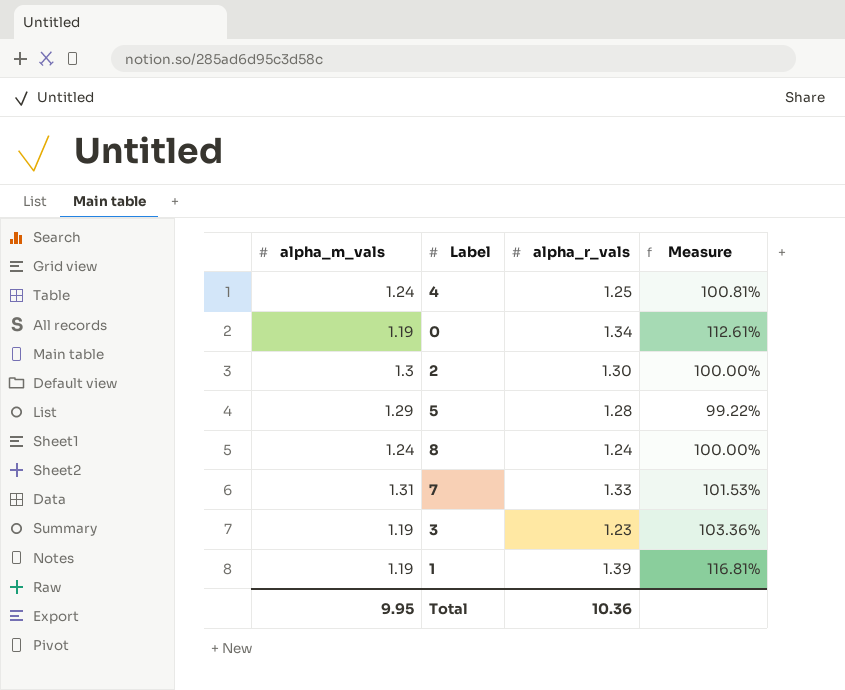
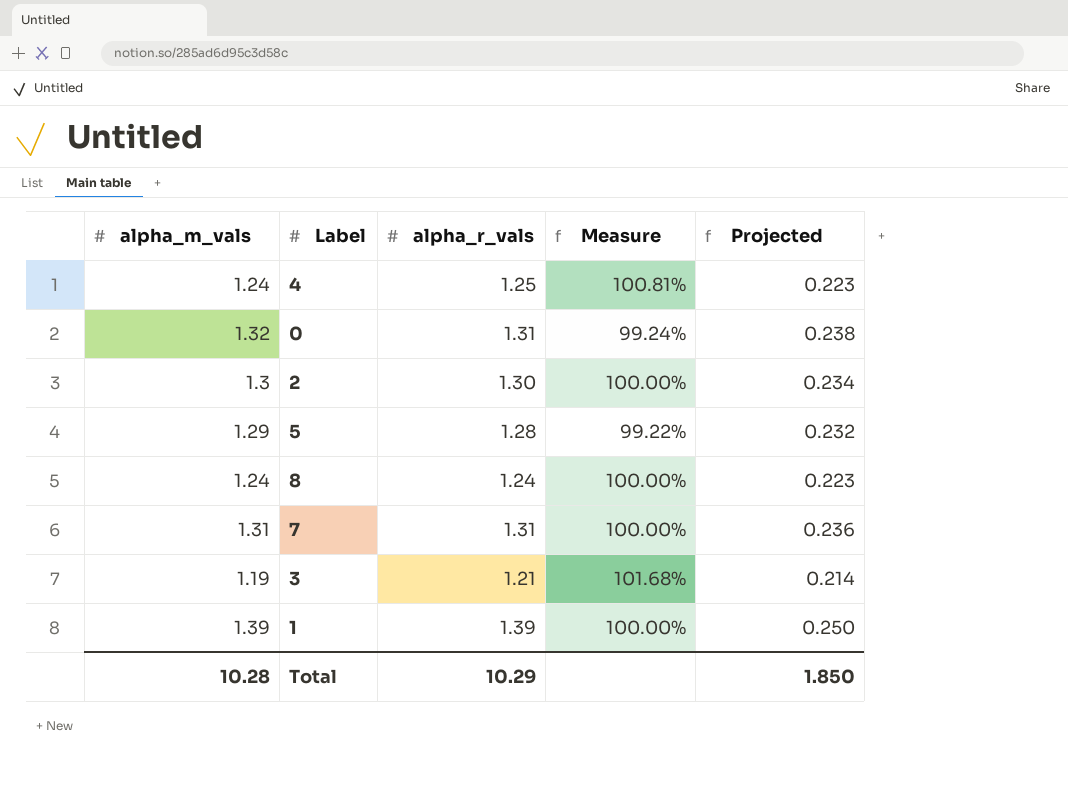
column Projected | formula: none -> [alpha_m_vals] * 0.18
0 | alpha_m_vals: 1.19 -> 1.32
0 | alpha_r_vals: 1.34 -> 1.31
0 | Measure: 112.61% -> 99.24%
7 | alpha_r_vals: 1.33 -> 1.31
7 | Measure: 101.53% -> 100.00%
3 | alpha_r_vals: 1.23 -> 1.21
3 | Measure: 103.36% -> 101.68%
1 | alpha_m_vals: 1.19 -> 1.39
1 | Measure: 116.81% -> 100.00%
Total | alpha_m_vals: 9.95 -> 10.28
Total | alpha_r_vals: 10.36 -> 10.29

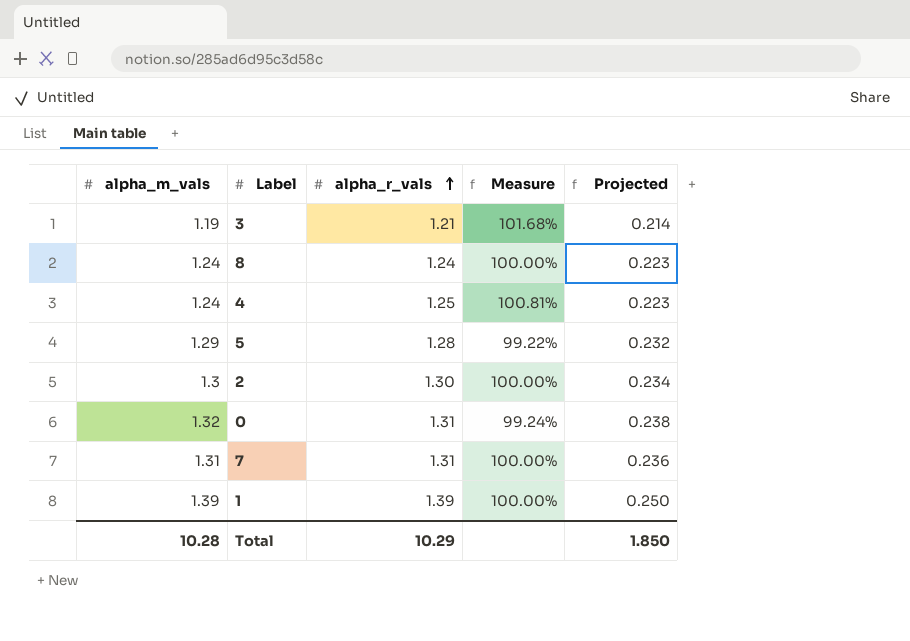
row order: none -> alpha_r_vals ascending

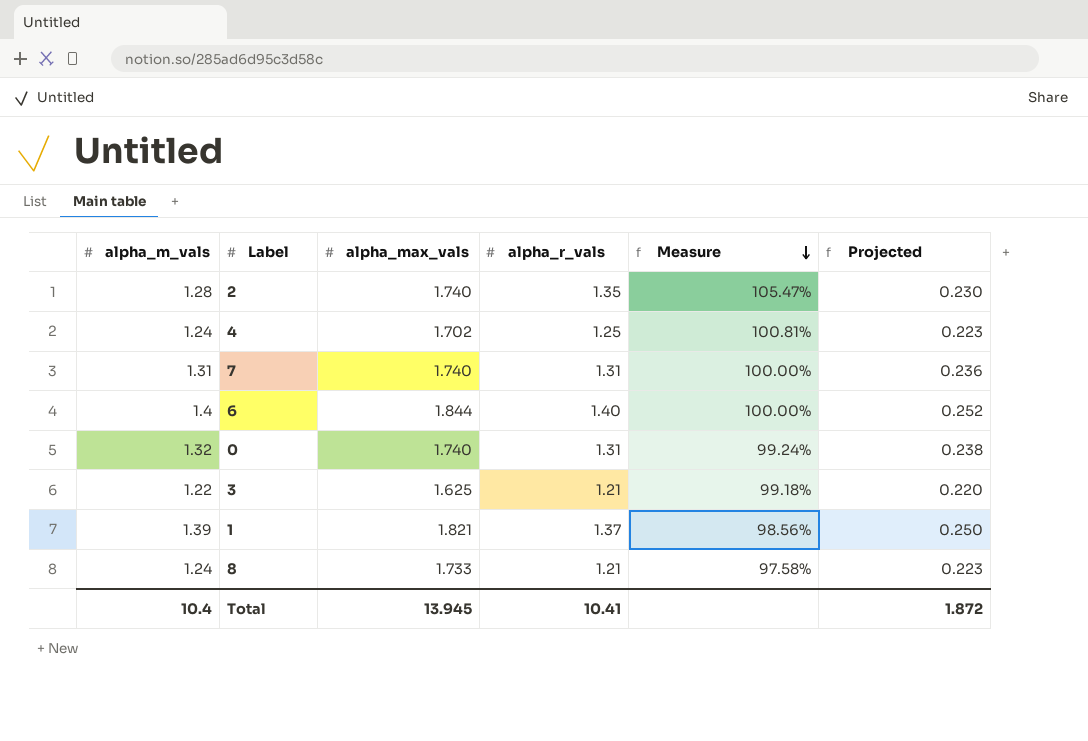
row order: alpha_r_vals ascending -> Measure descending
column alpha_max_vals | position: none -> 3
row 5: 1.29 | 1.28 | 99.22% | 0.232 -> none
2 | alpha_m_vals: 1.3 -> 1.28
2 | alpha_r_vals: 1.30 -> 1.35
2 | Measure: 100.00% -> 105.47%
2 | Projected: 0.234 -> 0.230
row 6: none -> 1.4 | 1.844 | 1.40 | 100.00% | 0.252
3 | alpha_m_vals: 1.19 -> 1.22
3 | Measure: 101.68% -> 99.18%
3 | Projected: 0.214 -> 0.220
1 | alpha_r_vals: 1.39 -> 1.37
1 | Measure: 100.00% -> 98.56%
8 | alpha_r_vals: 1.24 -> 1.21
8 | Measure: 100.00% -> 97.58%
Total | alpha_m_vals: 10.28 -> 10.4
Total | alpha_r_vals: 10.29 -> 10.41
Total | Projected: 1.850 -> 1.872

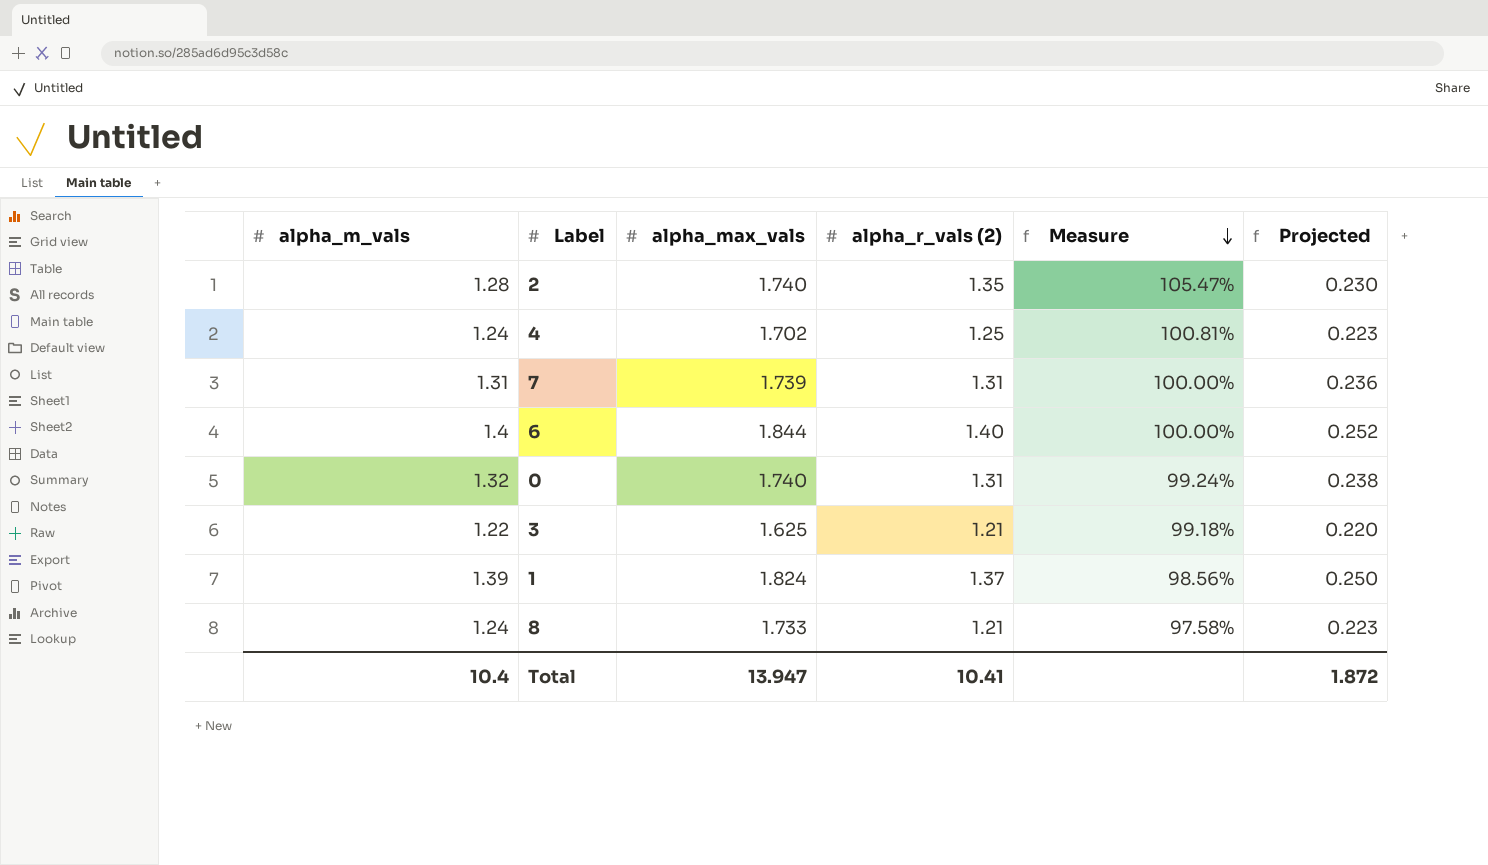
column name: alpha_r_vals -> alpha_r_vals (2)
7 | alpha_max_vals: 1.740 -> 1.739
1 | alpha_max_vals: 1.821 -> 1.824
Total | alpha_max_vals: 13.945 -> 13.947

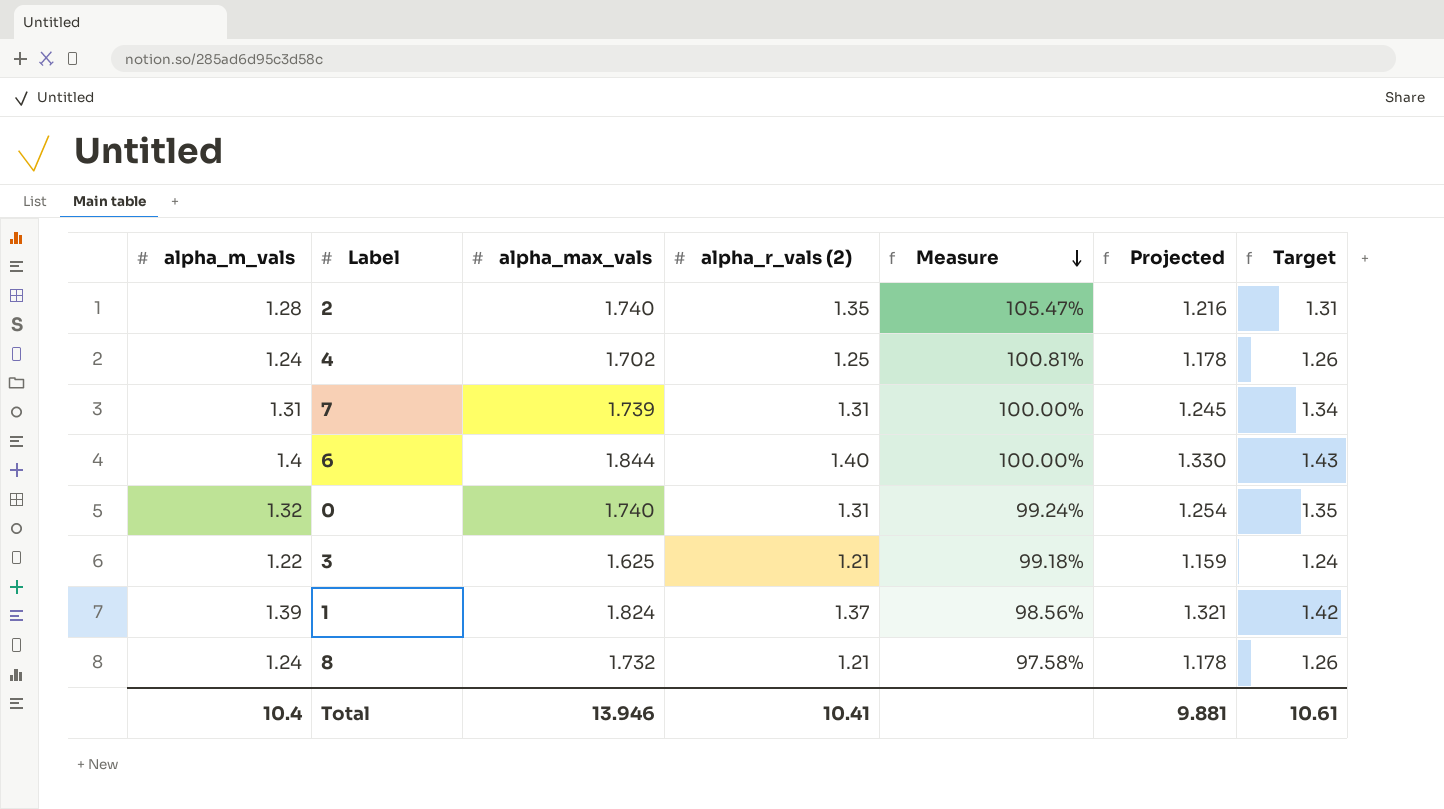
column Projected | formula: [alpha_m_vals] * 0.18 -> [alpha_m_vals] * 0.95
column Target | formula: none -> [alpha_m_vals] * 1.02
8 | alpha_max_vals: 1.733 -> 1.732
Total | alpha_max_vals: 13.947 -> 13.946
Total | Projected: 1.872 -> 9.881

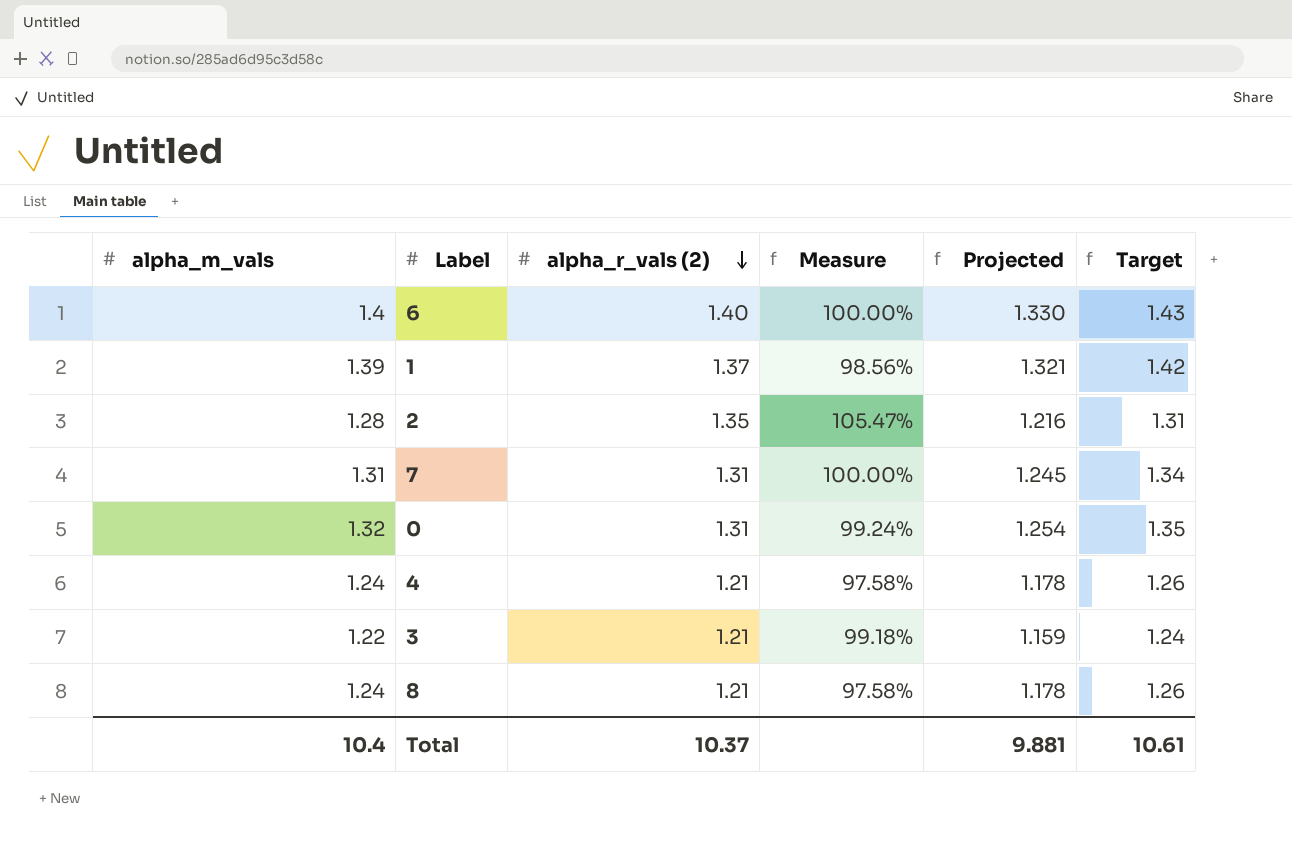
row order: Measure descending -> alpha_r_vals (2) descending
column alpha_max_vals | position: 3 -> none
4 | alpha_r_vals (2): 1.25 -> 1.21
4 | Measure: 100.81% -> 97.58%
Total | alpha_r_vals (2): 10.41 -> 10.37

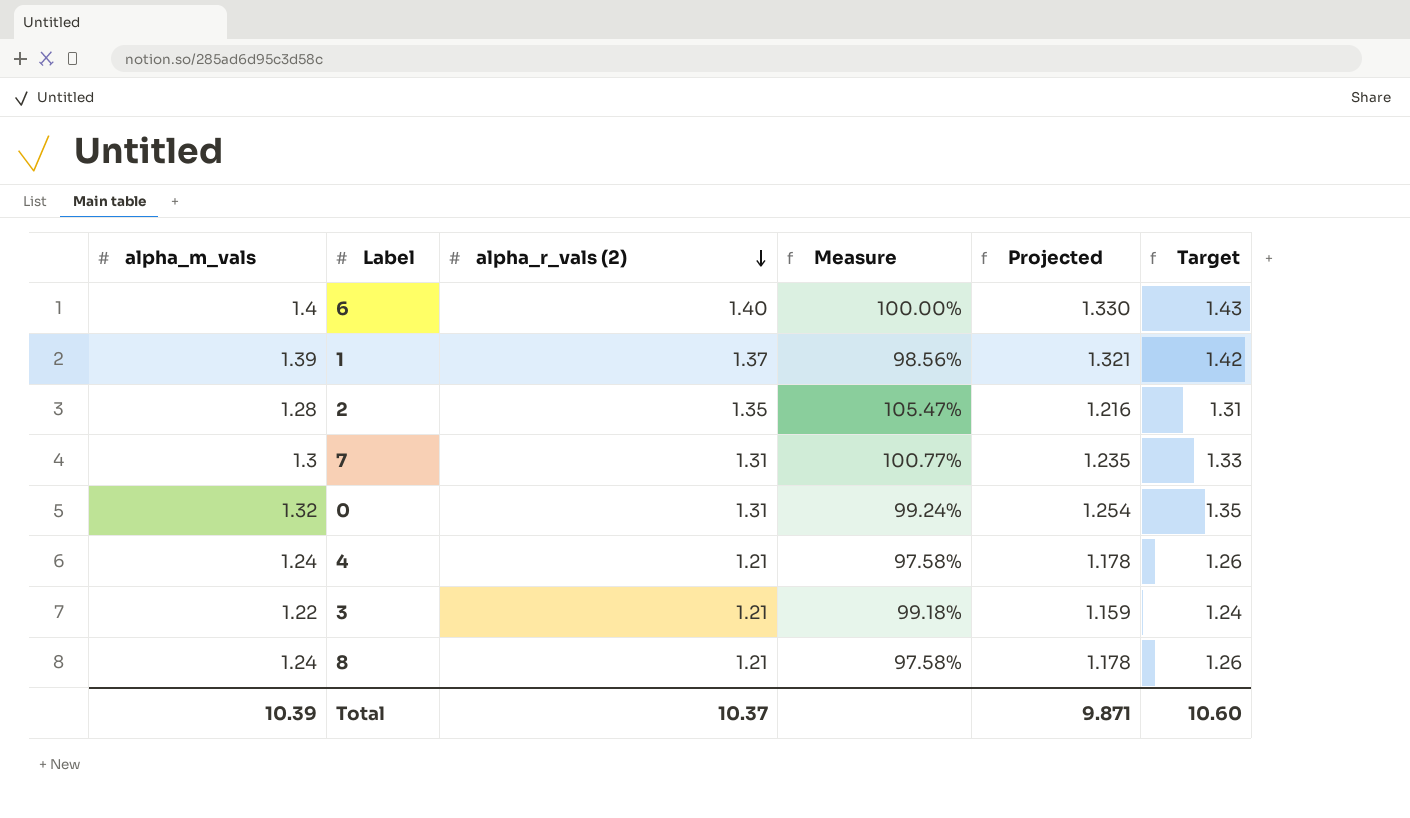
7 | alpha_m_vals: 1.31 -> 1.3
7 | Measure: 100.00% -> 100.77%
7 | Projected: 1.245 -> 1.235
7 | Target: 1.34 -> 1.33
Total | alpha_m_vals: 10.4 -> 10.39
Total | Projected: 9.881 -> 9.871
Total | Target: 10.61 -> 10.60

